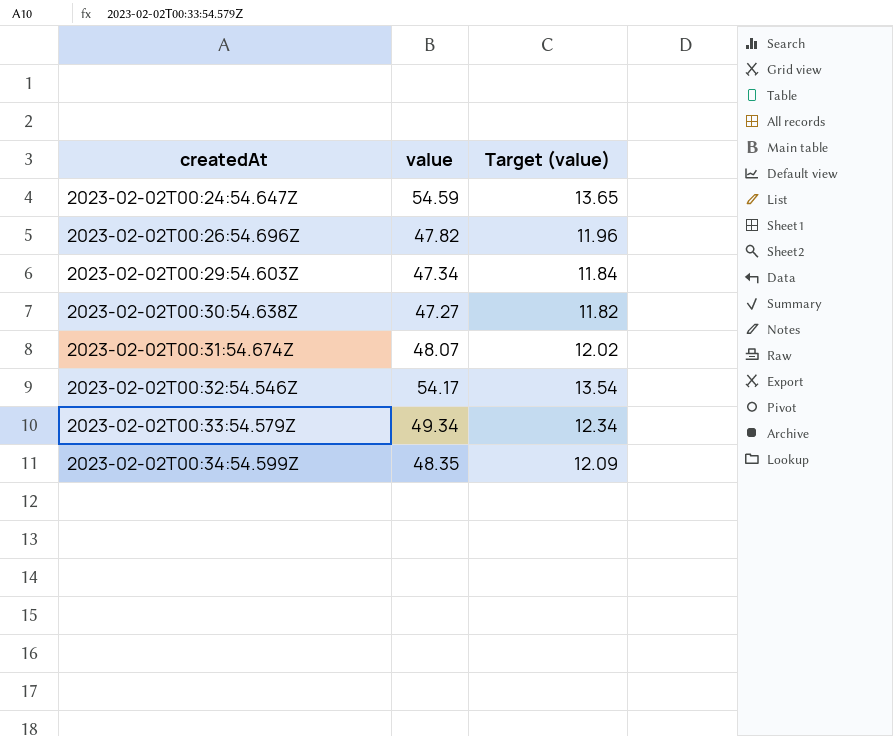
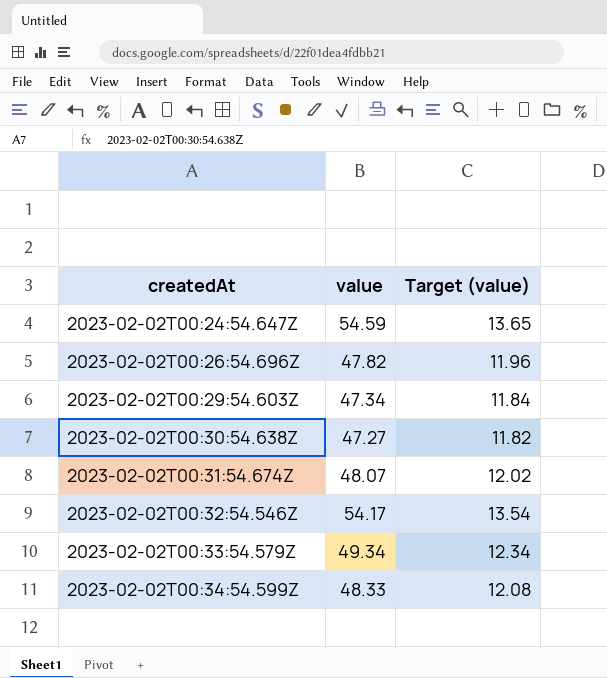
2023-02-02T00:34:54.599Z | value: 48.35 -> 48.33
2023-02-02T00:34:54.599Z | Target (value): 12.09 -> 12.08

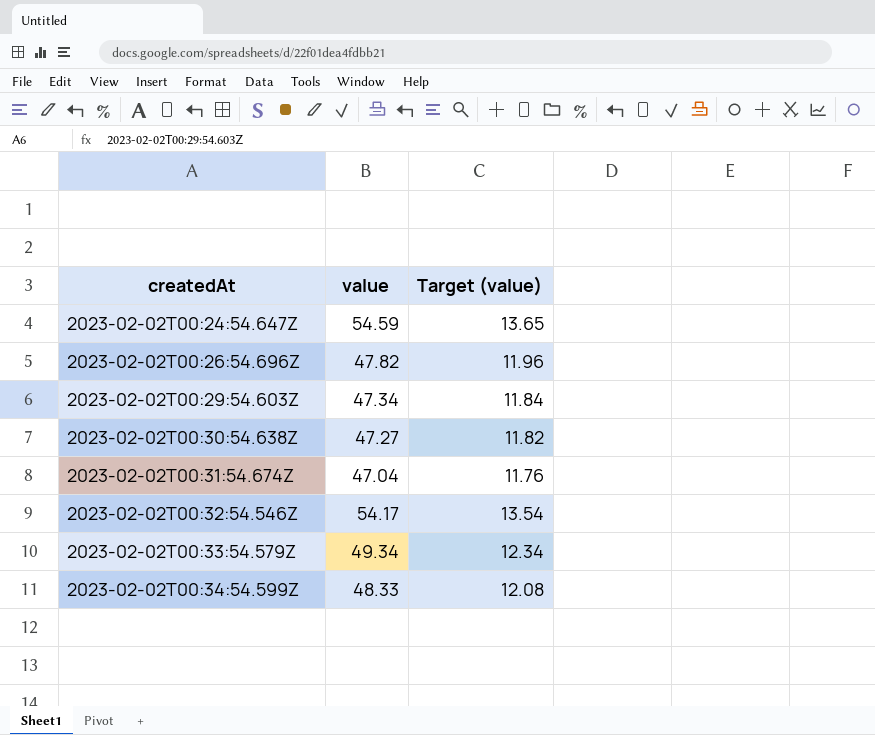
2023-02-02T00:31:54.674Z | value: 48.07 -> 47.04
2023-02-02T00:31:54.674Z | Target (value): 12.02 -> 11.76

